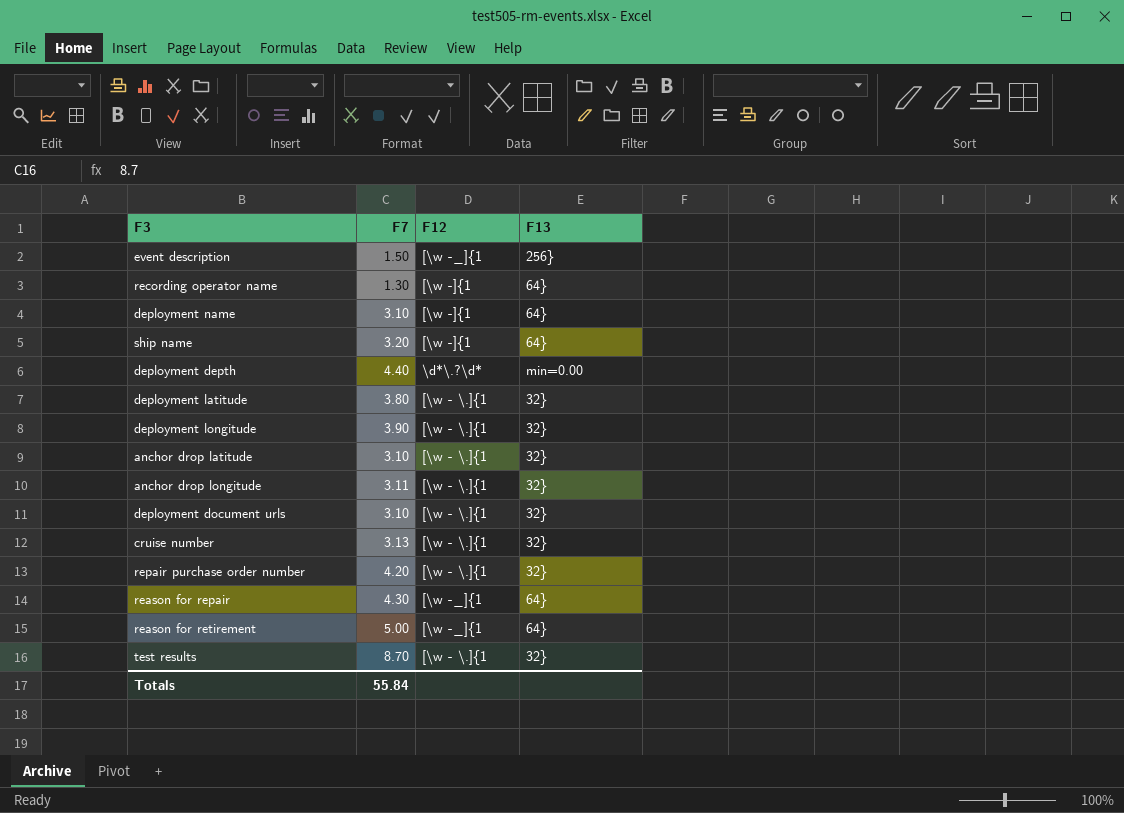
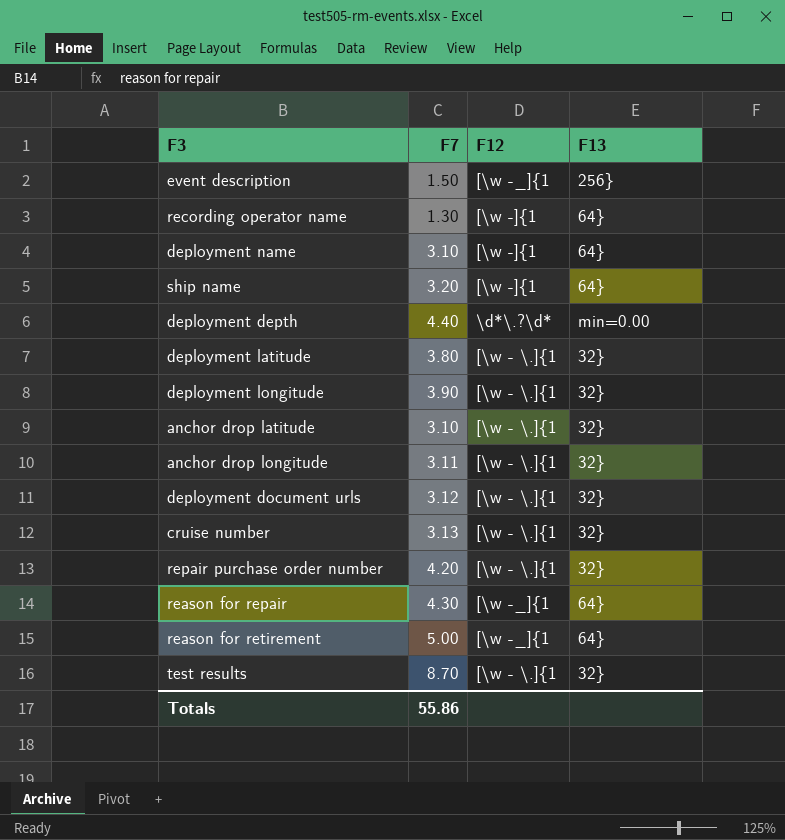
deployment document urls | F7: 3.10 -> 3.12
Totals | F7: 55.84 -> 55.86

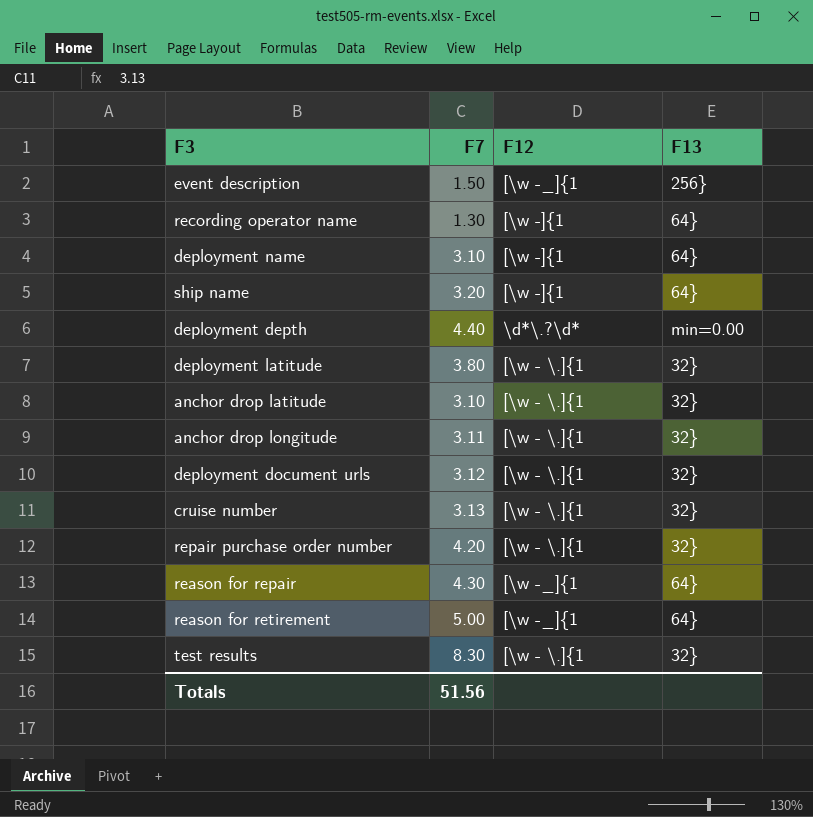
row deployment longitude: 3.90 | [\w - \.]{1 | 32} -> none
test results | F7: 8.70 -> 8.30
Totals | F7: 55.86 -> 51.56

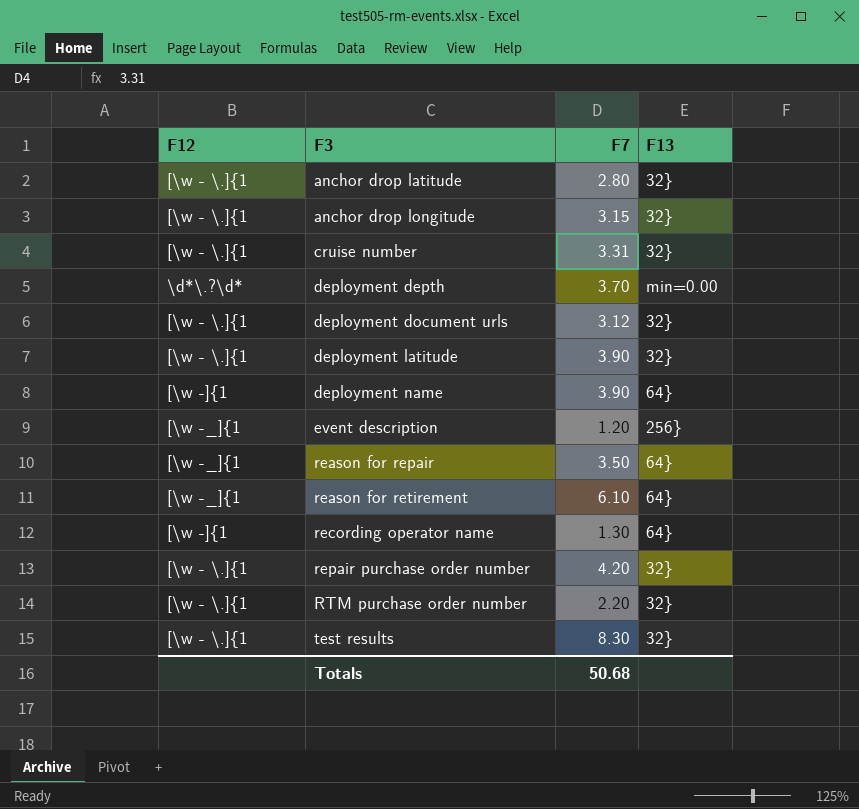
row order: none -> F3 ascending
column F12 | position: 3 -> 1
row ship name: 3.20 | [\w -]{1 | 64} -> none
anchor drop latitude | F7: 3.10 -> 2.80
anchor drop longitude | F7: 3.11 -> 3.15
cruise number | F7: 3.13 -> 3.31
deployment depth | F7: 4.40 -> 3.70
deployment latitude | F7: 3.80 -> 3.90
deployment name | F7: 3.10 -> 3.90
event description | F7: 1.50 -> 1.20
reason for repair | F7: 4.30 -> 3.50
reason for retirement | F7: 5.00 -> 6.10
row RTM purchase order number: none -> [\w - \.]{1 | 2.20 | 32}
Totals | F7: 51.56 -> 50.68

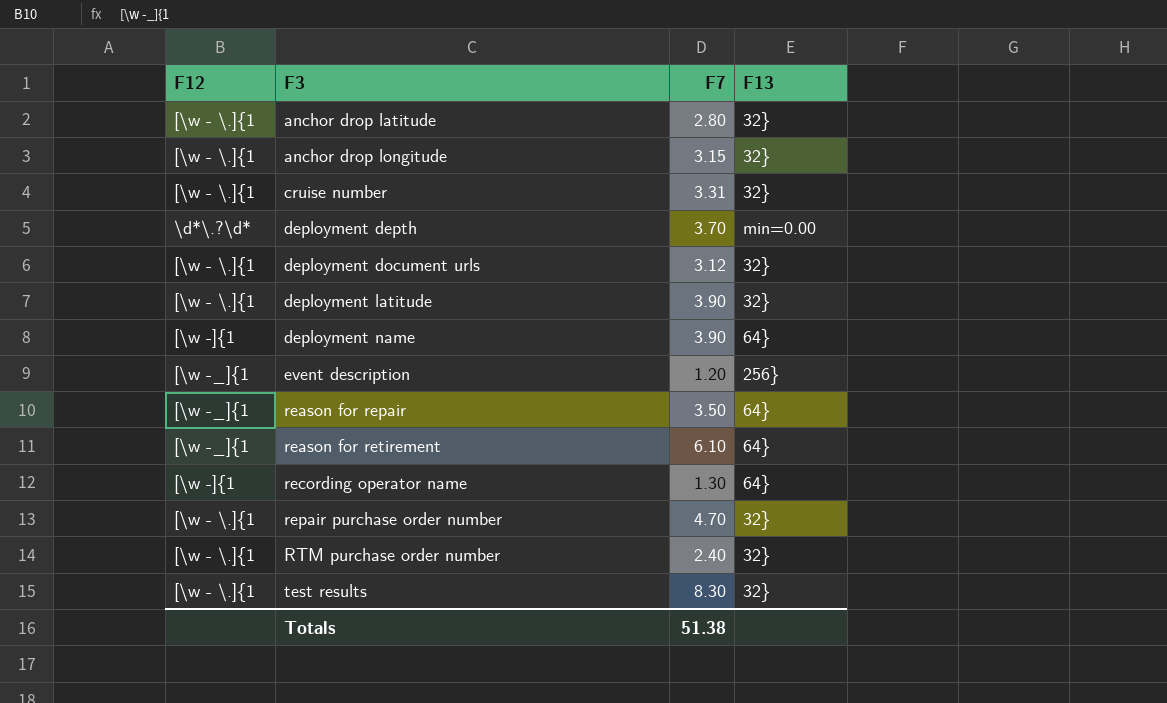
repair purchase order number | F7: 4.20 -> 4.70
RTM purchase order number | F7: 2.20 -> 2.40
Totals | F7: 50.68 -> 51.38

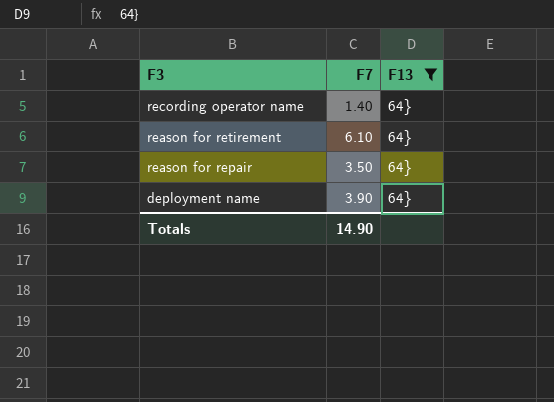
filter: none -> F13 = 64}
row order: F3 ascending -> F3 descending
column F12 | position: 1 -> none
recording operator name | F7: 1.30 -> 1.40
Totals | F7: 51.38 -> 14.90

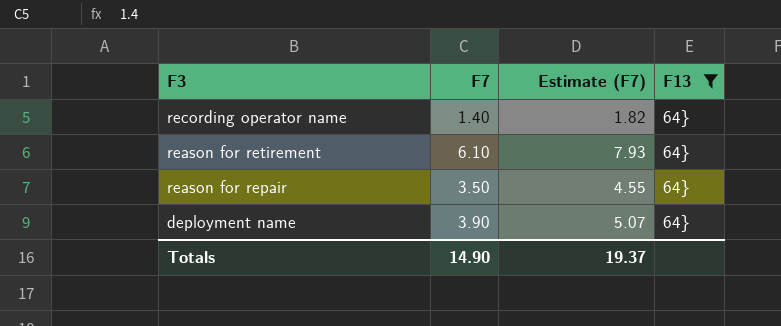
column Estimate (F7) | formula: none -> [F7] * 1.3

